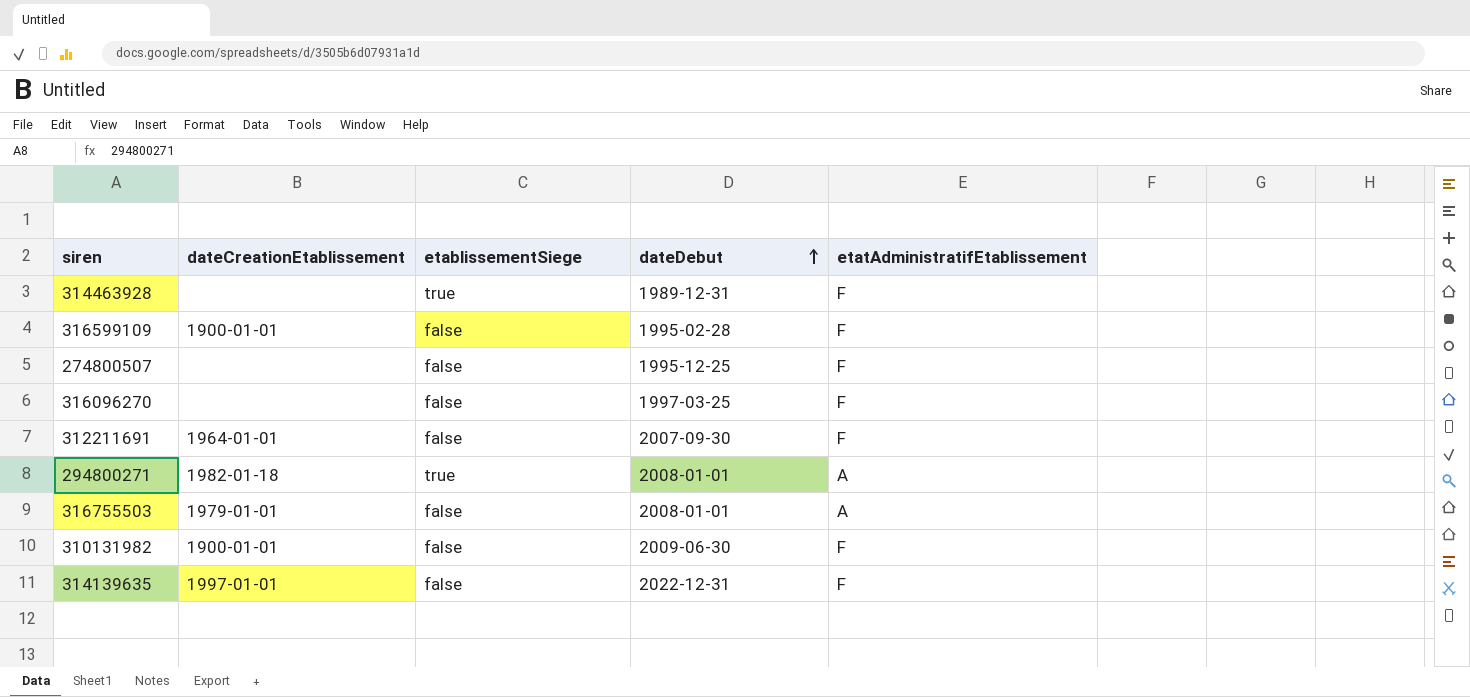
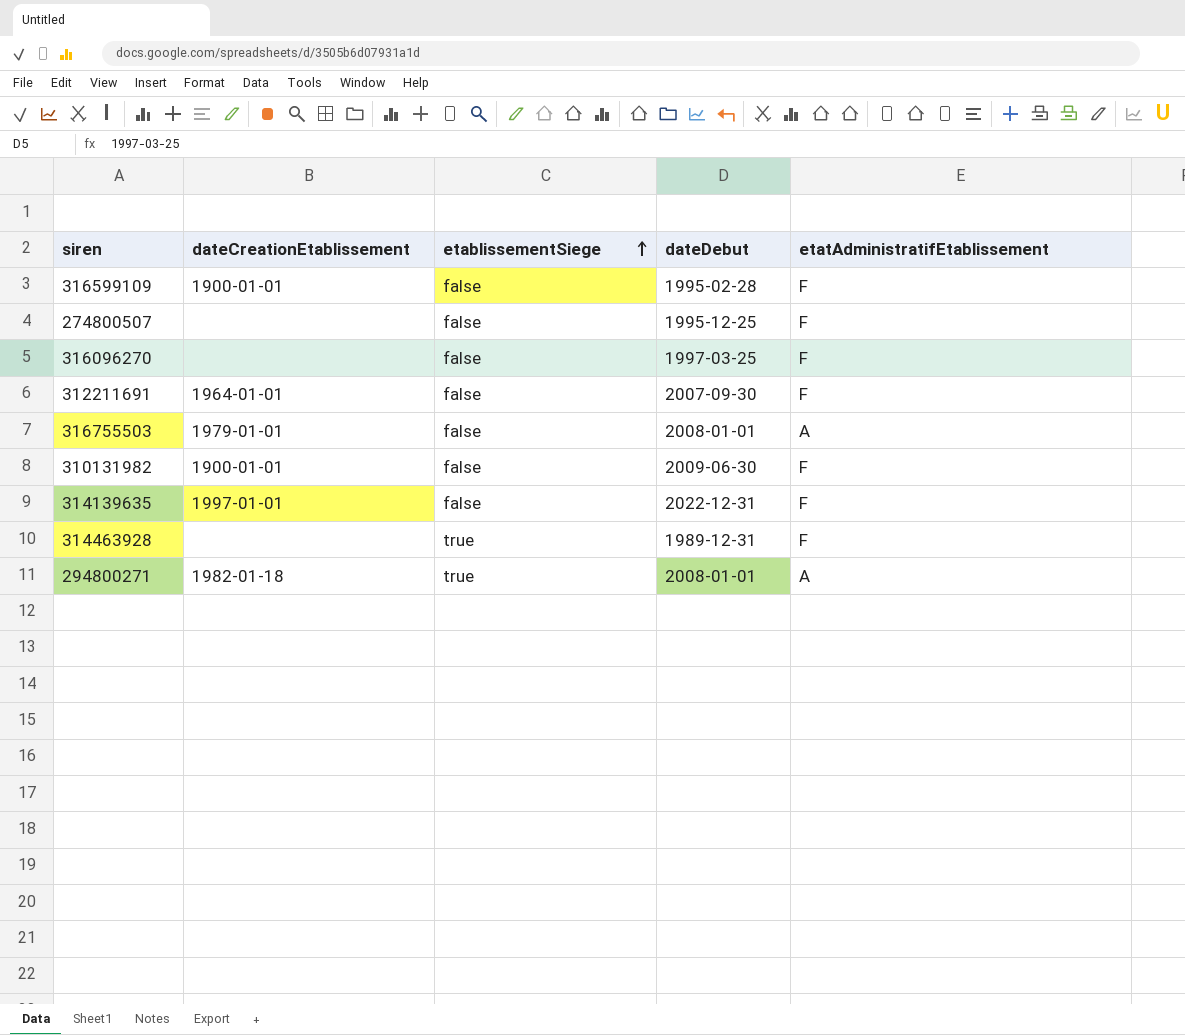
row order: dateDebut ascending -> etablissementSiege ascending

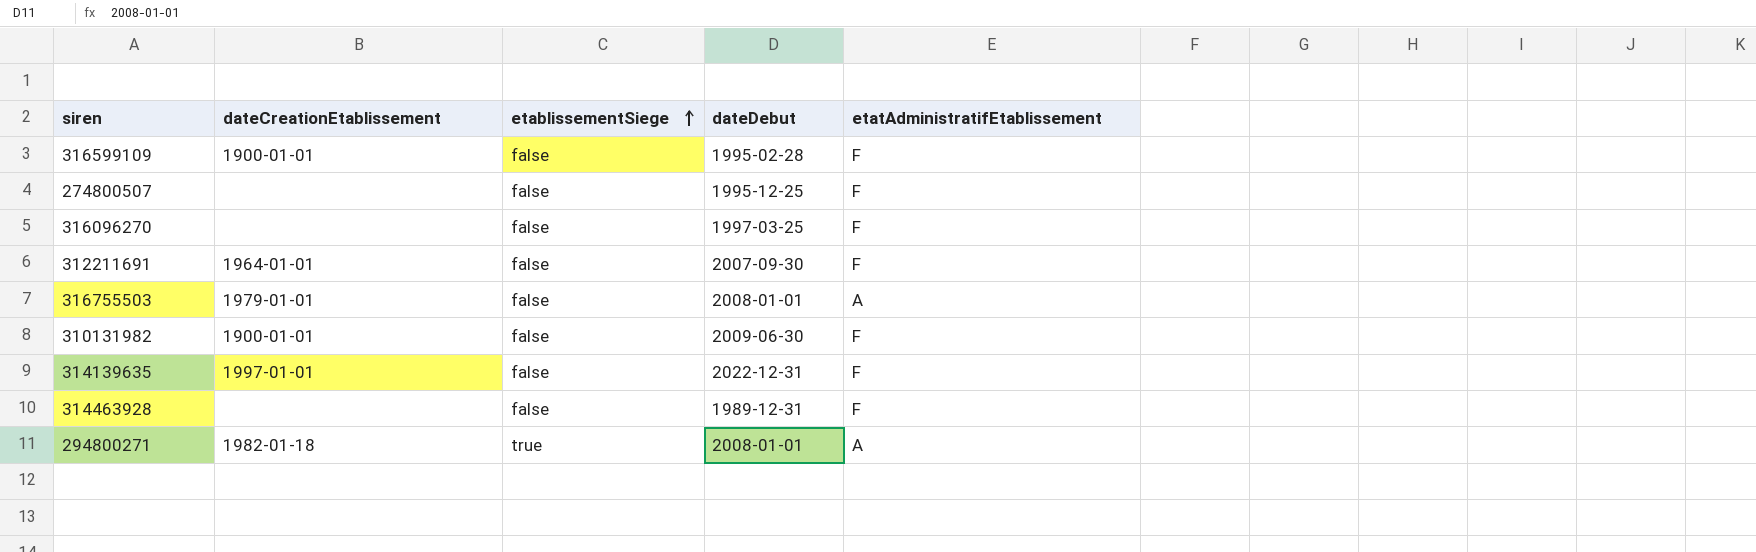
314463928 | etablissementSiege: true -> false

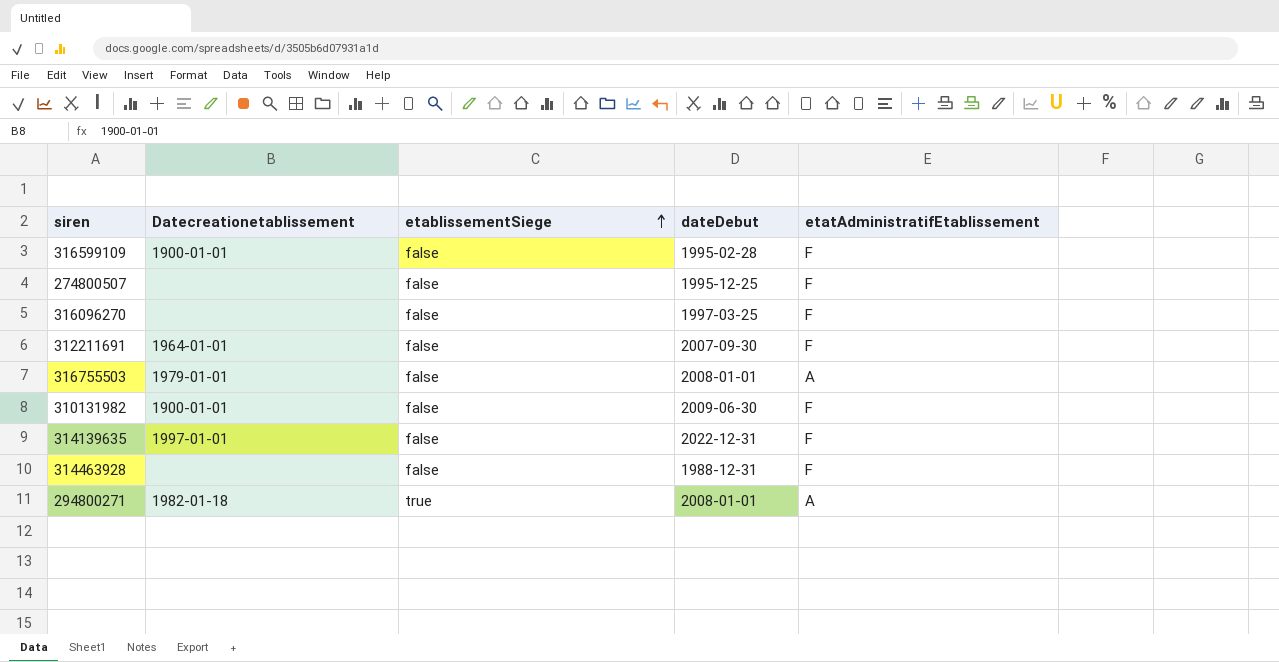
column name: dateCreationEtablissement -> Datecreationetablissement
314463928 | dateDebut: 1989-12-31 -> 1988-12-31

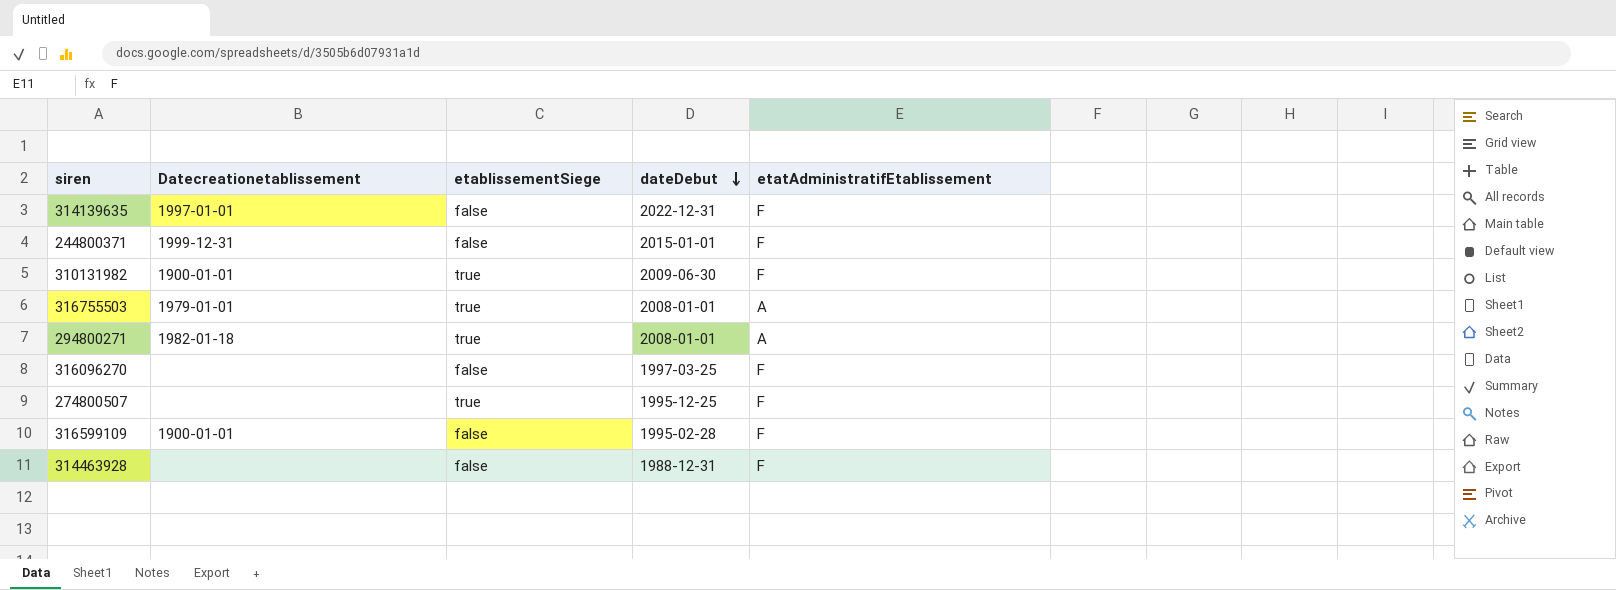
row order: etablissementSiege ascending -> dateDebut descending
row 312211691: 1964-01-01 | false | 2007-09-30 | F -> none
row 244800371: none -> 1999-12-31 | false | 2015-01-01 | F
310131982 | etablissementSiege: false -> true
316755503 | etablissementSiege: false -> true
274800507 | etablissementSiege: false -> true

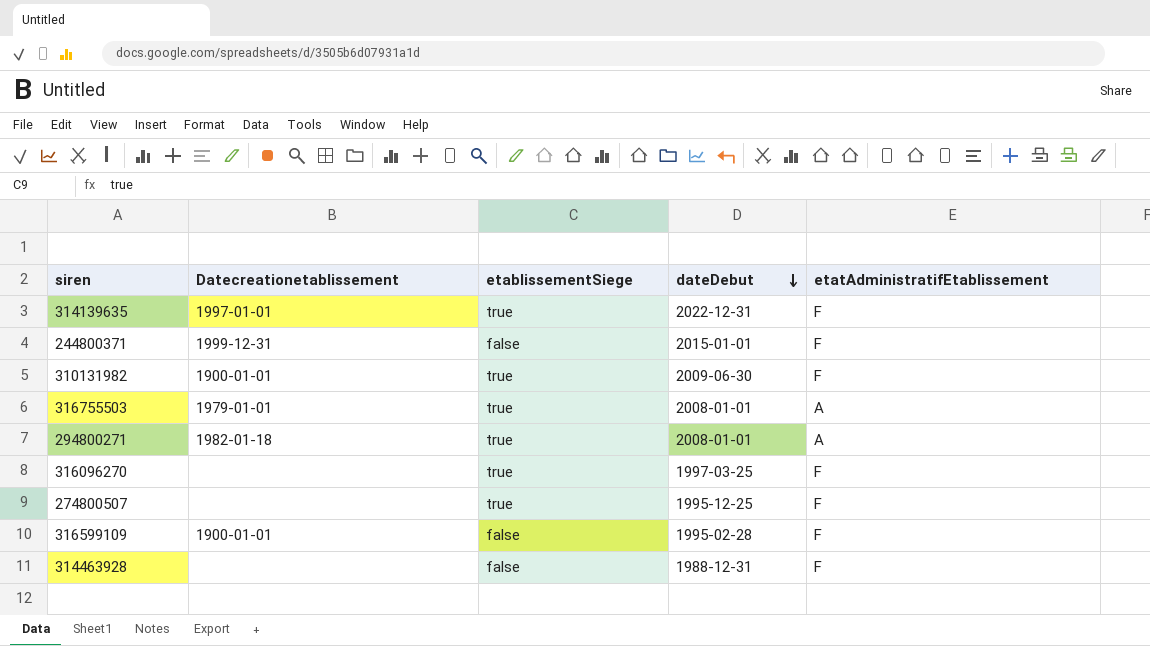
314139635 | etablissementSiege: false -> true
316096270 | etablissementSiege: false -> true

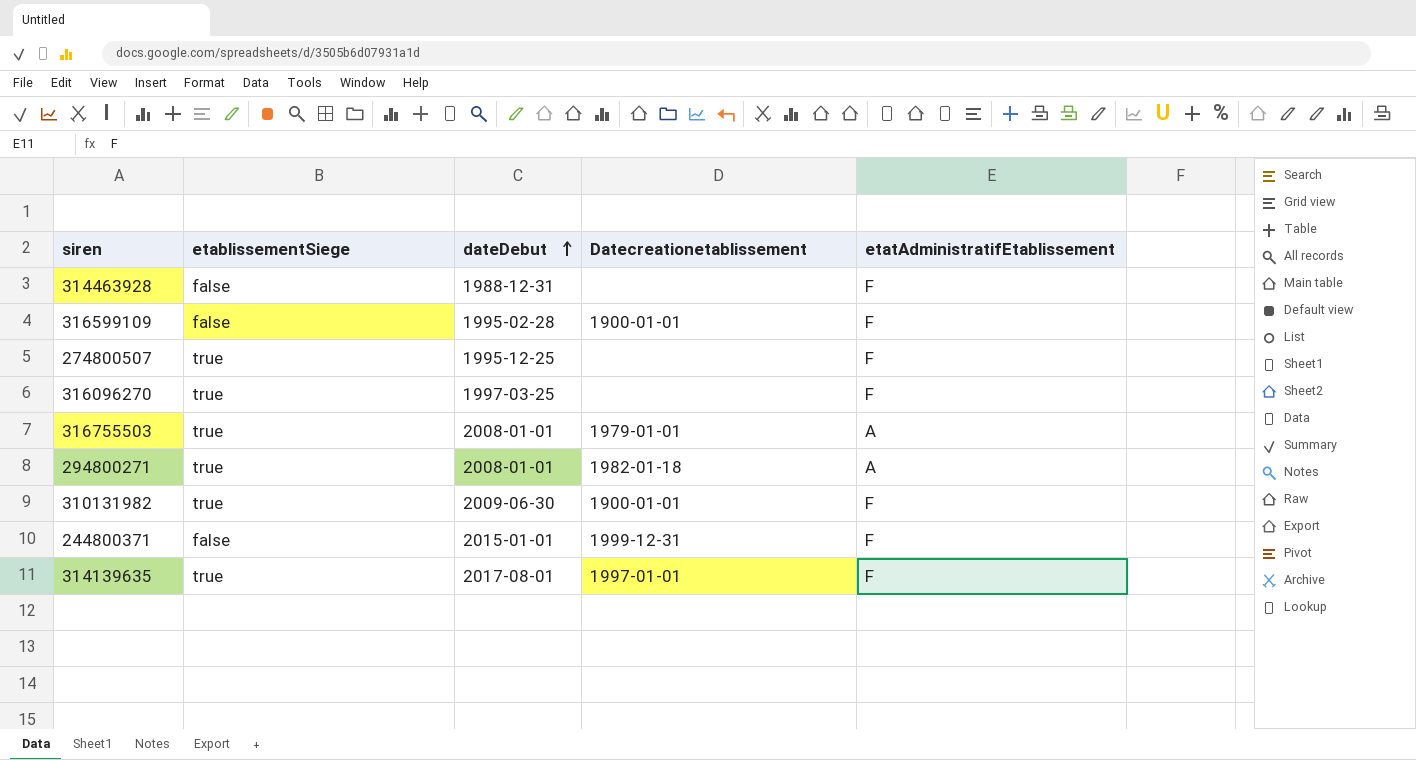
row order: dateDebut descending -> dateDebut ascending
column Datecreationetablissement | position: 2 -> 4
314139635 | dateDebut: 2022-12-31 -> 2017-08-01

